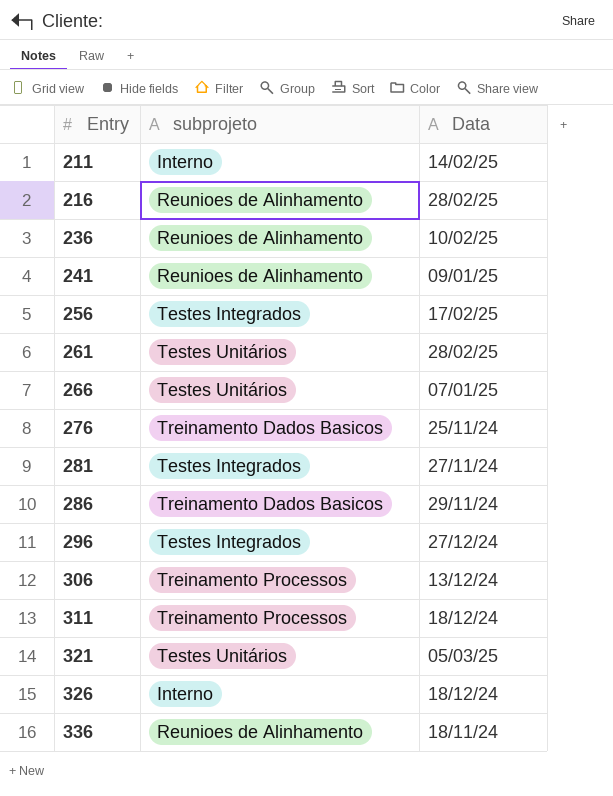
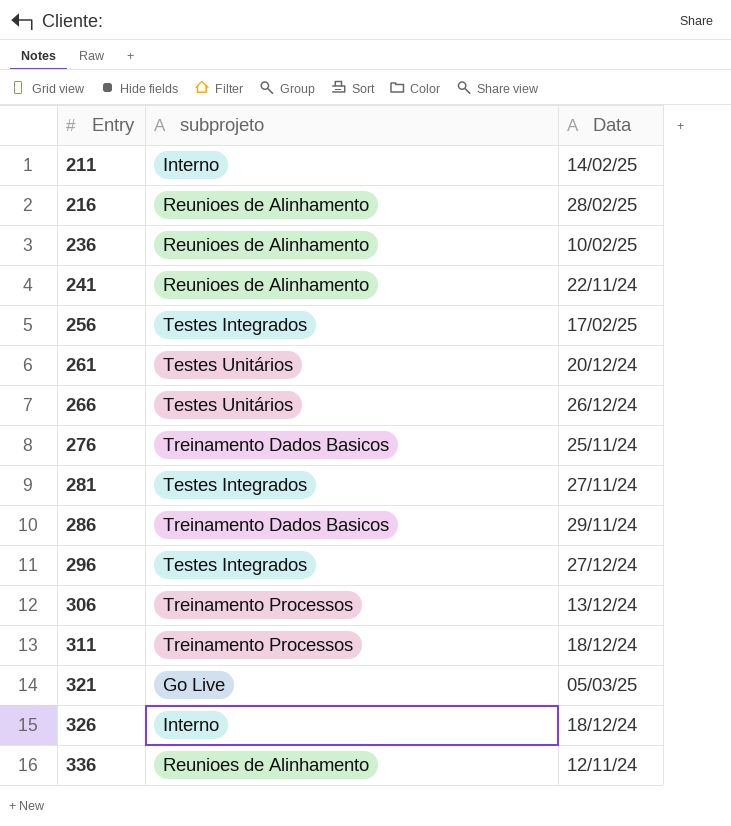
241 | Data: 09/01/25 -> 22/11/24
261 | Data: 28/02/25 -> 20/12/24
266 | Data: 07/01/25 -> 26/12/24
321 | subprojeto: Testes Unitários -> Go Live
336 | Data: 18/11/24 -> 12/11/24

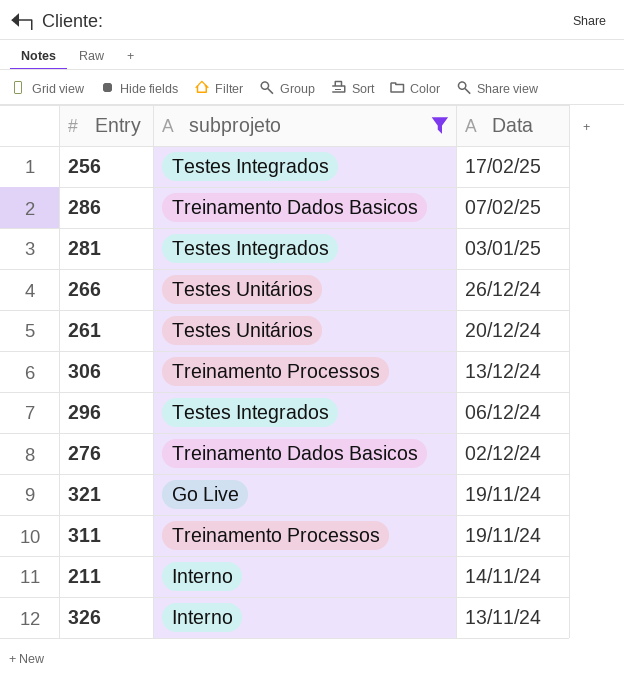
filter: none -> subprojeto != Reunioes de Alinhamento
row order: Entry ascending -> Data descending
286 | Data: 29/11/24 -> 07/02/25
281 | Data: 27/11/24 -> 03/01/25
296 | Data: 27/12/24 -> 06/12/24
276 | Data: 25/11/24 -> 02/12/24
321 | Data: 05/03/25 -> 19/11/24
311 | Data: 18/12/24 -> 19/11/24
211 | Data: 14/02/25 -> 14/11/24
326 | Data: 18/12/24 -> 13/11/24

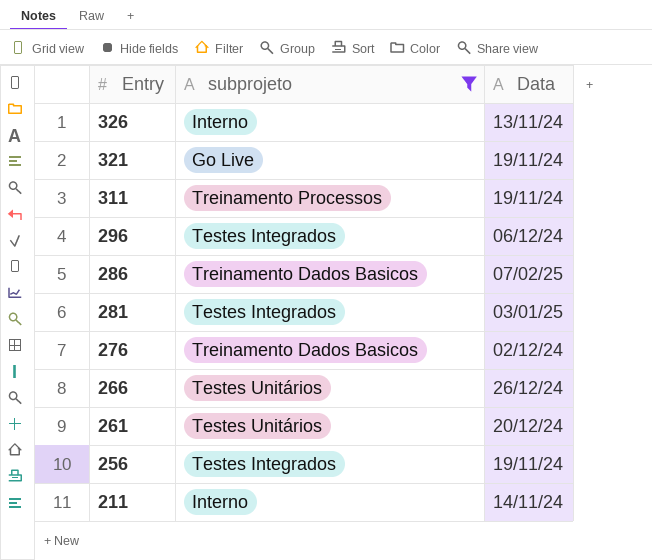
row order: Data descending -> Entry descending
row 306: Treinamento Processos | 13/12/24 -> none
256 | Data: 17/02/25 -> 19/11/24

